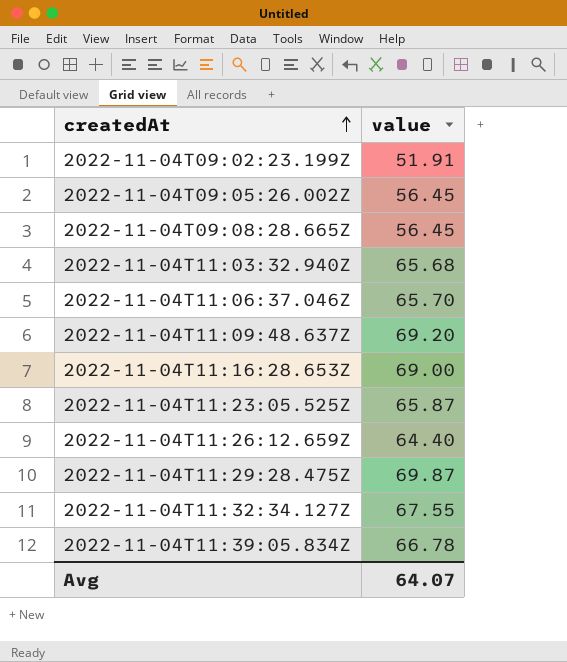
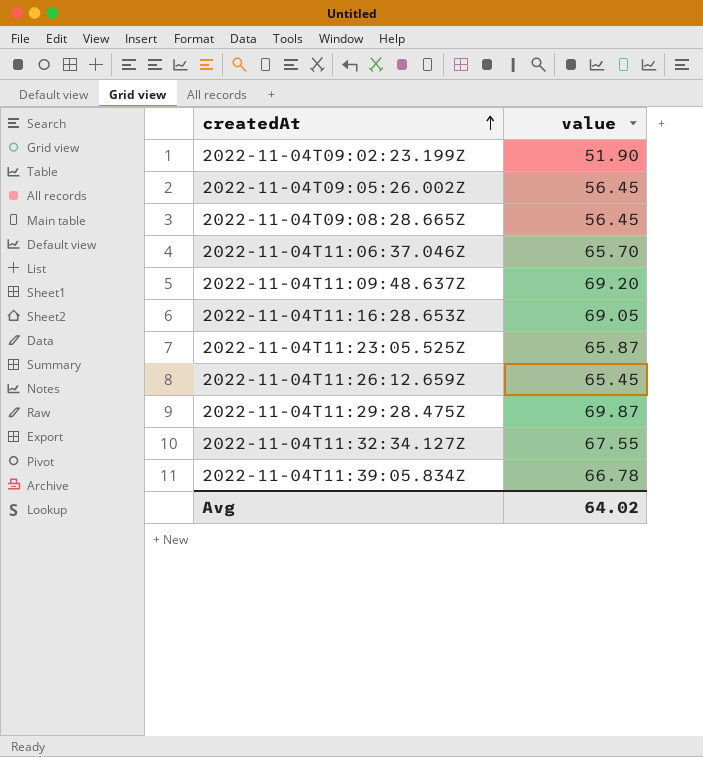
row 2022-11-04T11:03:32.940Z: 65.68 -> none
2022-11-04T09:02:23.199Z | value: 51.91 -> 51.90
2022-11-04T11:16:28.653Z | value: 69.00 -> 69.05
2022-11-04T11:26:12.659Z | value: 64.40 -> 65.45
Avg | value: 64.07 -> 64.02

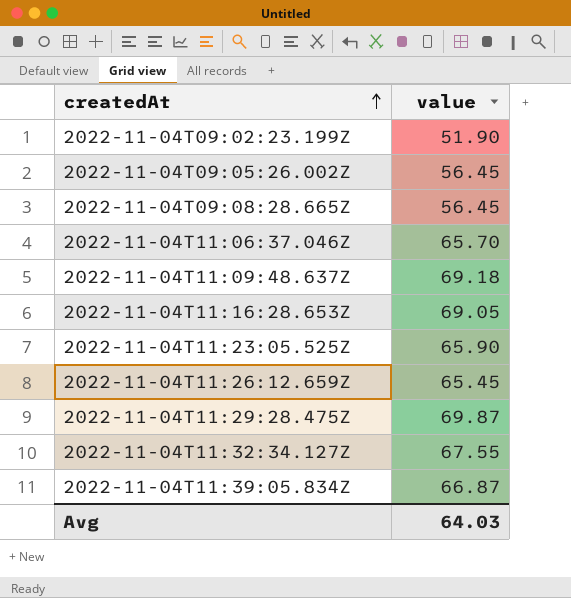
2022-11-04T11:09:48.637Z | value: 69.20 -> 69.18
2022-11-04T11:23:05.525Z | value: 65.87 -> 65.90
2022-11-04T11:39:05.834Z | value: 66.78 -> 66.87
Avg | value: 64.02 -> 64.03

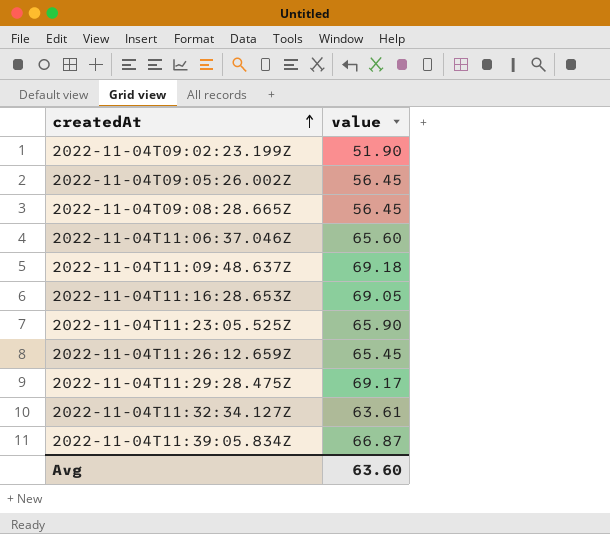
2022-11-04T11:06:37.046Z | value: 65.70 -> 65.60
2022-11-04T11:29:28.475Z | value: 69.87 -> 69.17
2022-11-04T11:32:34.127Z | value: 67.55 -> 63.61
Avg | value: 64.03 -> 63.60

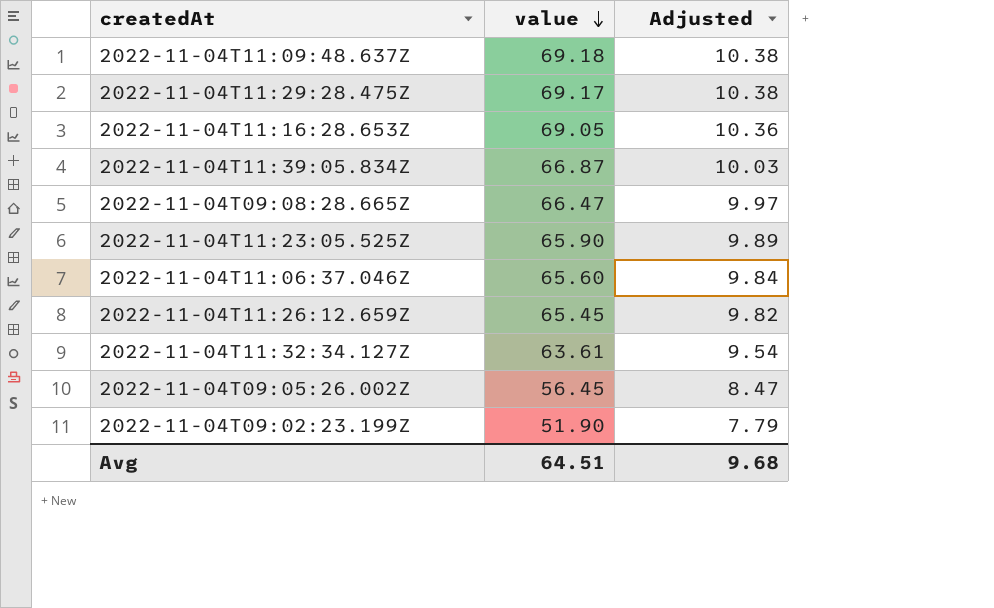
row order: createdAt ascending -> value descending
column Adjusted | formula: none -> [value] * 0.15
2022-11-04T09:08:28.665Z | value: 56.45 -> 66.47
Avg | value: 63.60 -> 64.51

